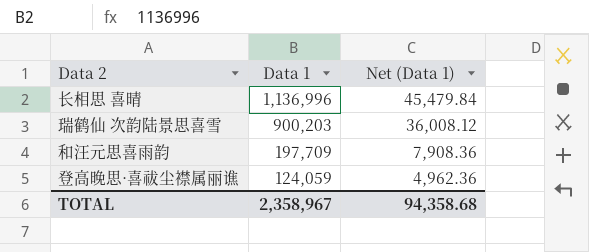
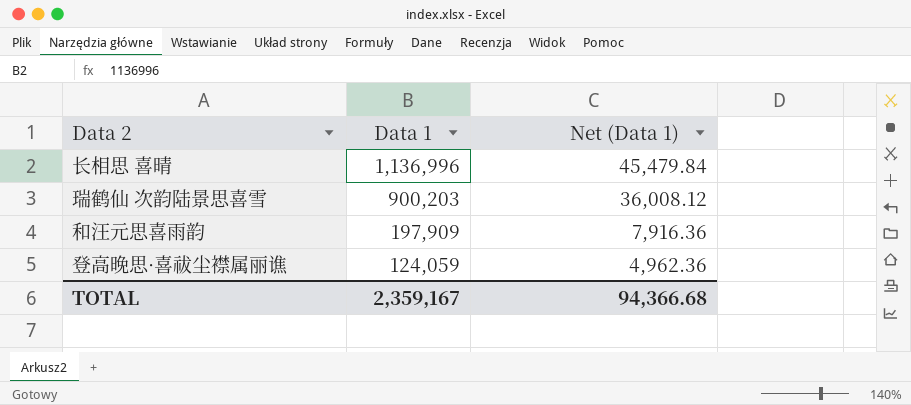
和汪元思喜雨韵 | Data 1: 197,709 -> 197,909
和汪元思喜雨韵 | Net (Data 1): 7,908.36 -> 7,916.36
TOTAL | Data 1: 2,358,967 -> 2,359,167
TOTAL | Net (Data 1): 94,358.68 -> 94,366.68

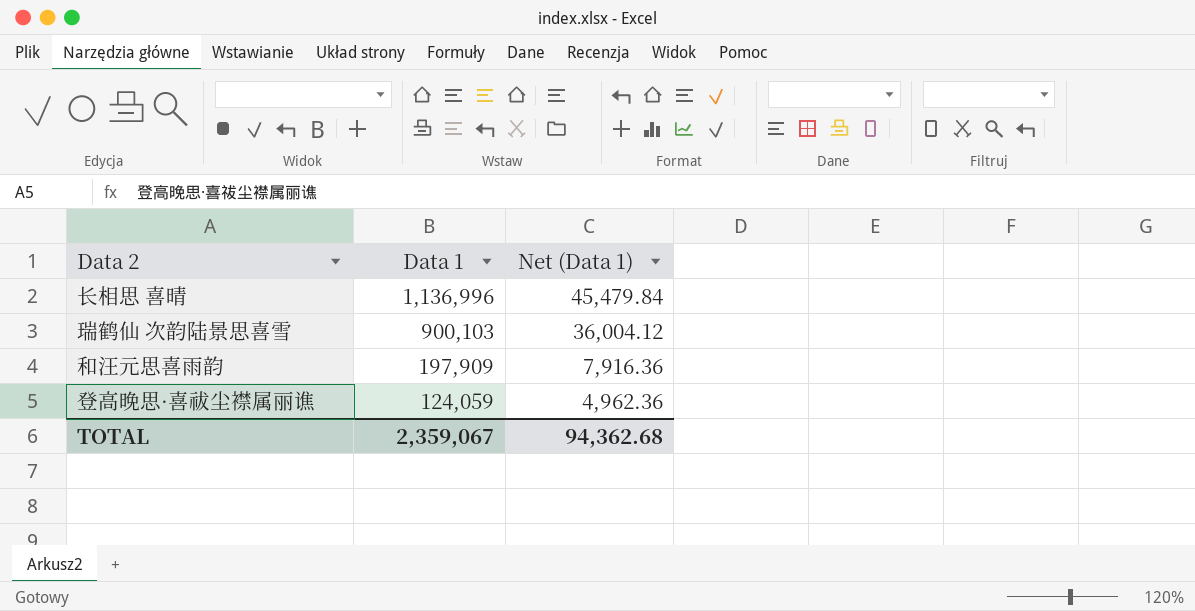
瑞鹤仙 次韵陆景思喜雪 | Data 1: 900,203 -> 900,103
瑞鹤仙 次韵陆景思喜雪 | Net (Data 1): 36,008.12 -> 36,004.12
TOTAL | Data 1: 2,359,167 -> 2,359,067
TOTAL | Net (Data 1): 94,366.68 -> 94,362.68

